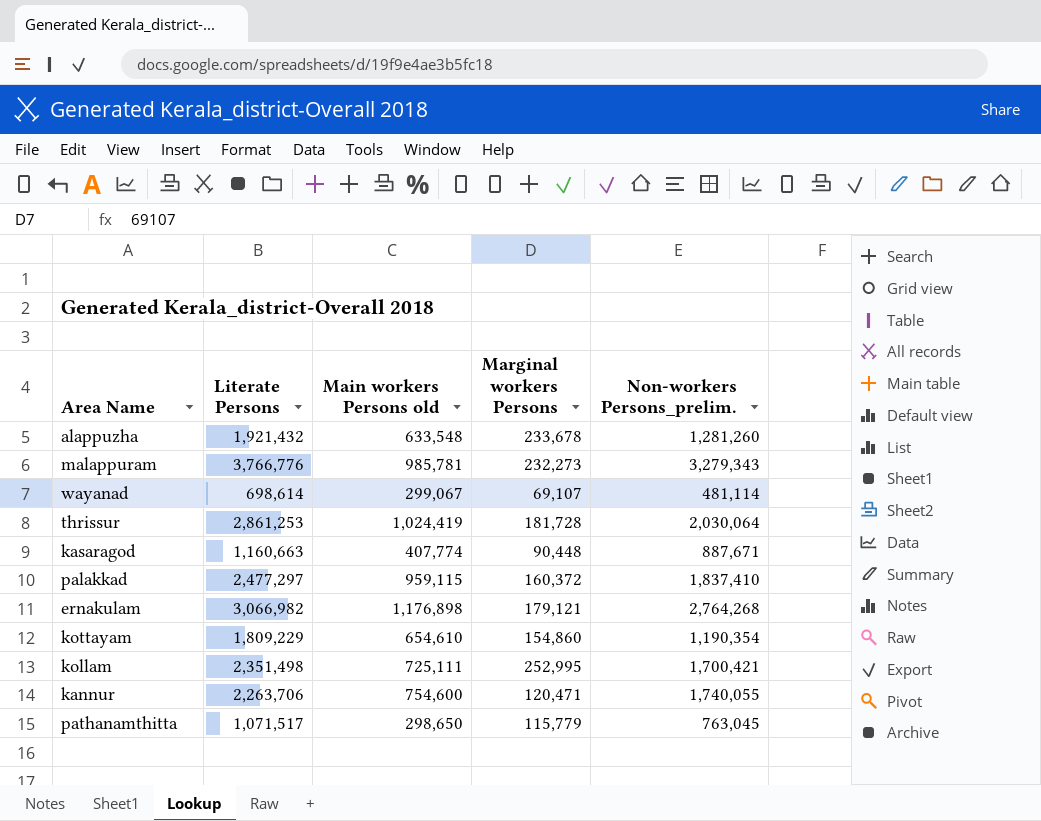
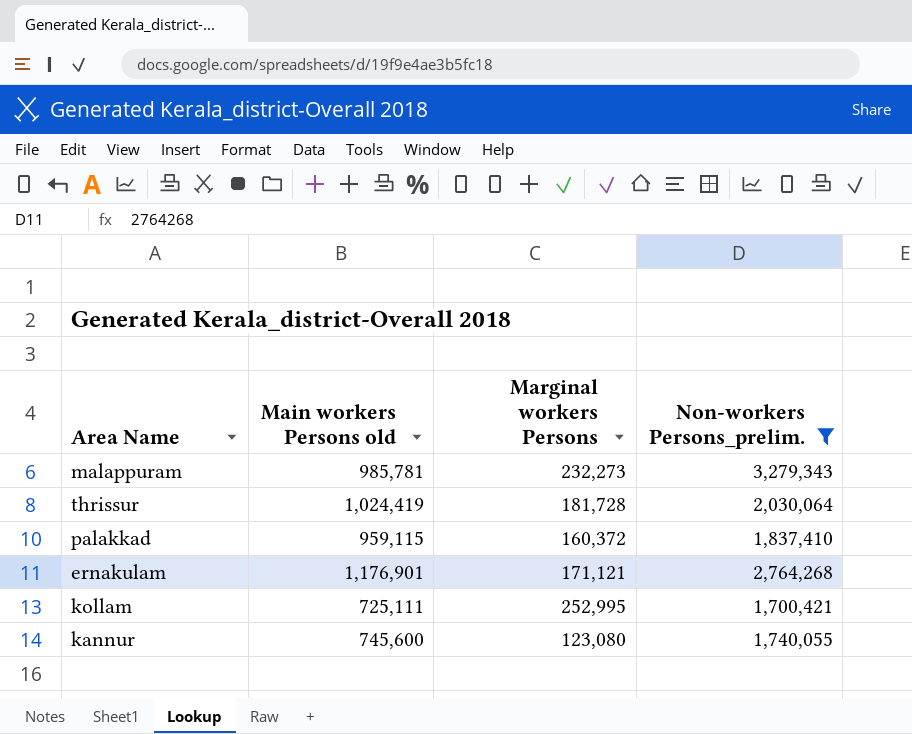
filter: none -> Non-workers Persons_prelim. >= 1,700,421
column Literate Persons | position: 2 -> none
ernakulam | Main workers Persons old: 1,176,898 -> 1,176,901
ernakulam | Marginal workers Persons: 179,121 -> 171,121
kannur | Main workers Persons old: 754,600 -> 745,600
kannur | Marginal workers Persons: 120,471 -> 123,080

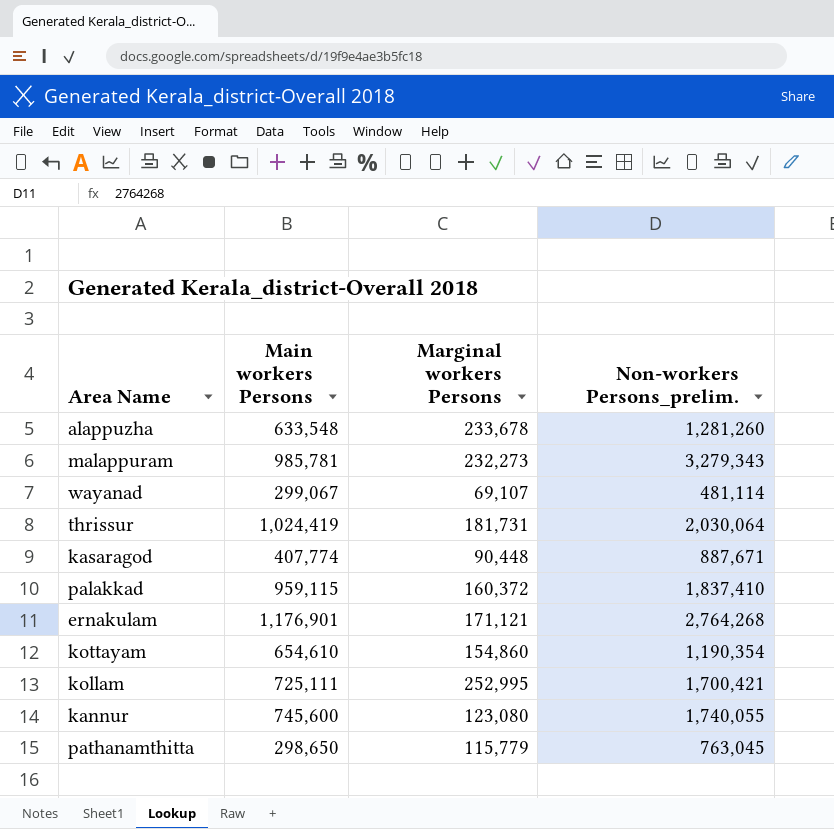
filter: Non-workers Persons_prelim. >= 1,700,421 -> none
column name: Main workers Persons old -> Main workers Persons
thrissur | Marginal workers Persons: 181,728 -> 181,731

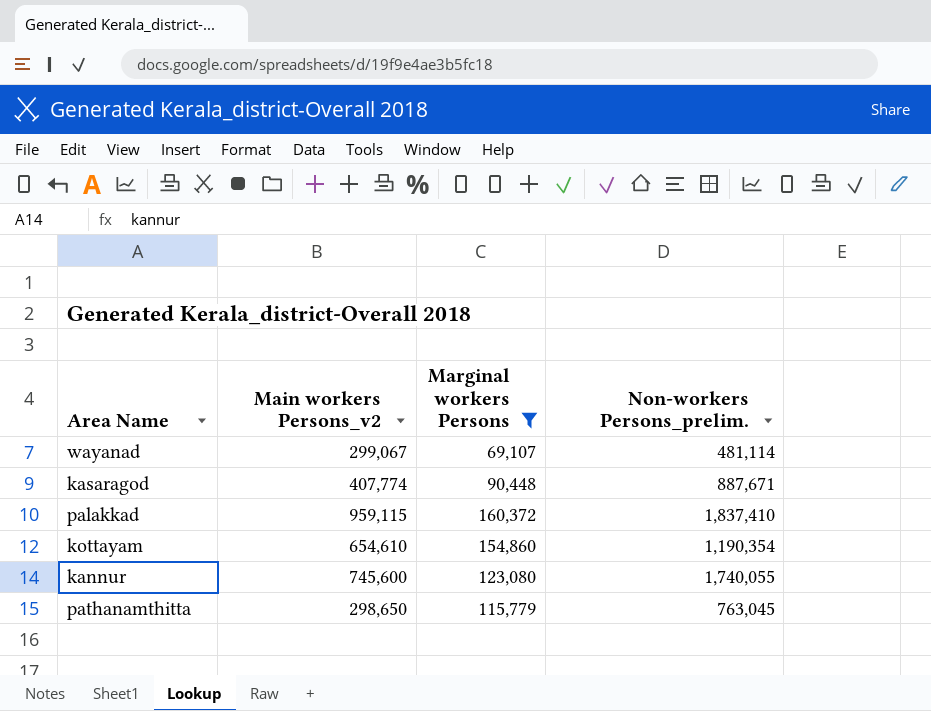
filter: none -> Marginal workers Persons <= 160,372
column name: Main workers Persons -> Main workers Persons_v2

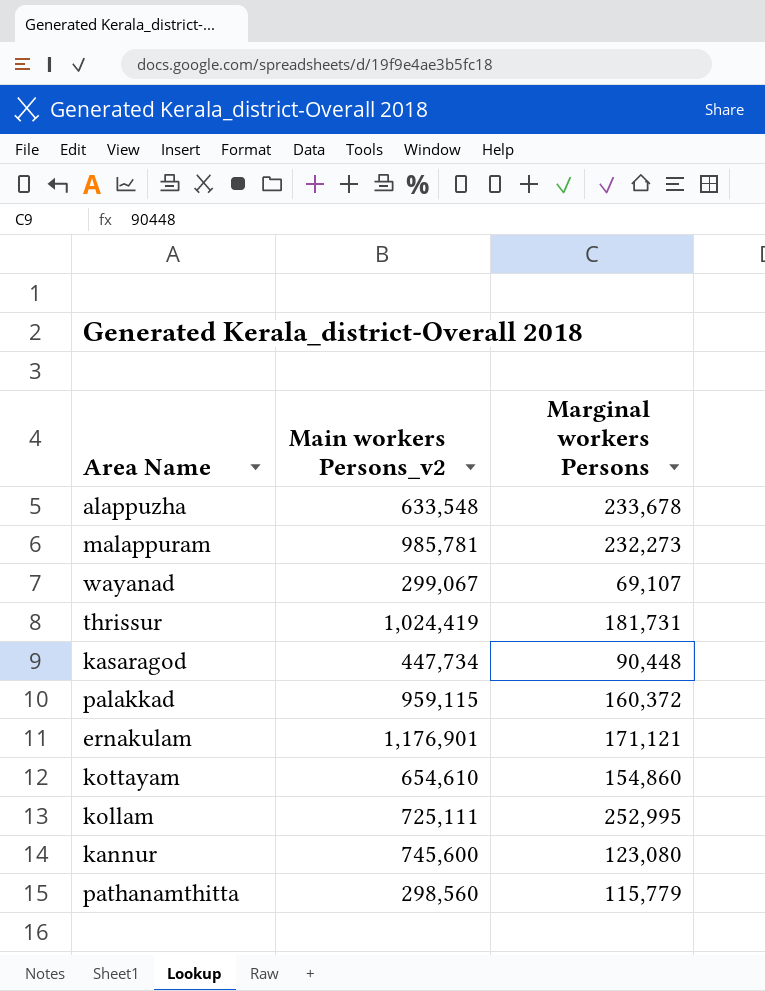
filter: Marginal workers Persons <= 160,372 -> none
column Non-workers Persons_prelim. | position: 4 -> none
kasaragod | Main workers Persons_v2: 407,774 -> 447,734
pathanamthitta | Main workers Persons_v2: 298,650 -> 298,560

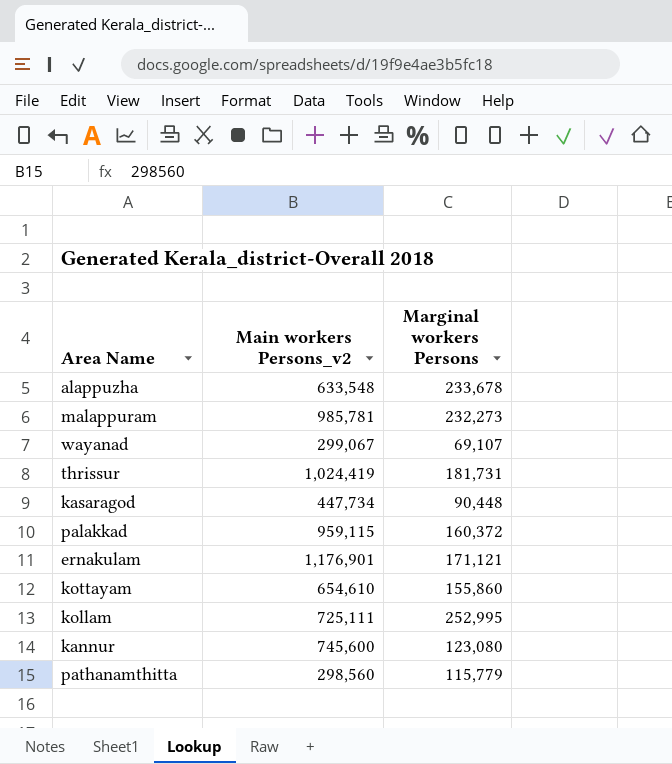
kottayam | Marginal workers Persons: 154,860 -> 155,860

